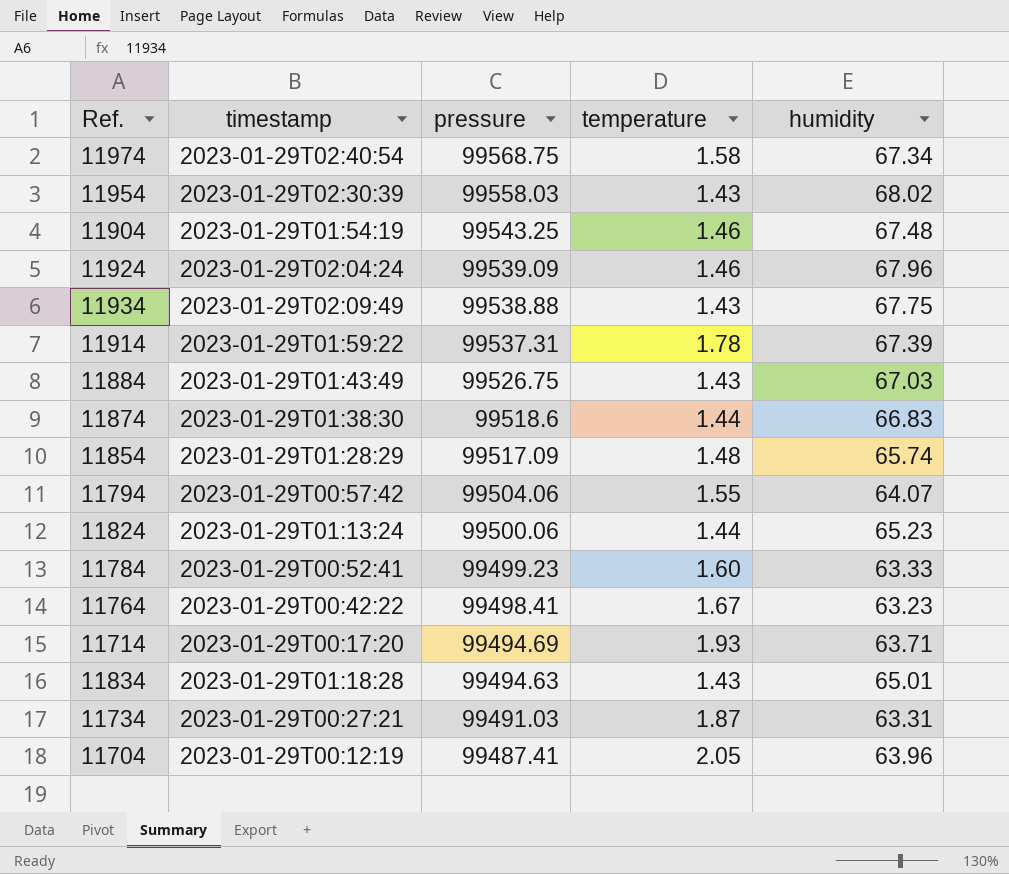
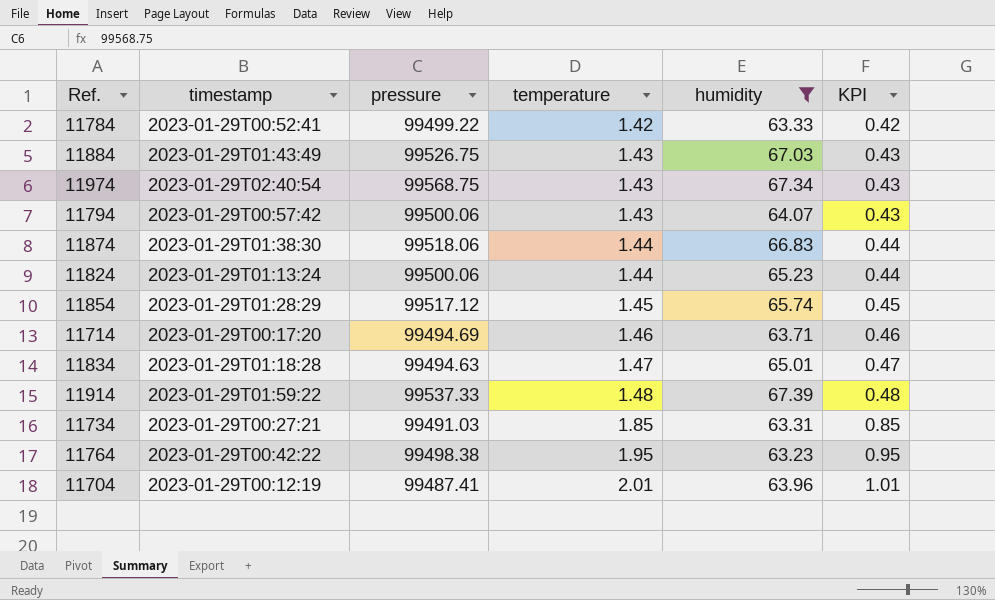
filter: none -> humidity <= 67.39
row order: pressure descending -> temperature ascending
column KPI | formula: none -> [temperature] - 1
11784 | pressure: 99499.23 -> 99499.22
11784 | temperature: 1.60 -> 1.42
11974 | temperature: 1.58 -> 1.43
11794 | pressure: 99504.06 -> 99500.06
11794 | temperature: 1.55 -> 1.43
11874 | pressure: 99518.6 -> 99518.06
11854 | pressure: 99517.09 -> 99517.12
11854 | temperature: 1.48 -> 1.45
11714 | temperature: 1.93 -> 1.46
11834 | temperature: 1.43 -> 1.47
11914 | pressure: 99537.31 -> 99537.33
11914 | temperature: 1.78 -> 1.48
11734 | temperature: 1.87 -> 1.85
11764 | pressure: 99498.41 -> 99498.38
11764 | temperature: 1.67 -> 1.95
11704 | temperature: 2.05 -> 2.01

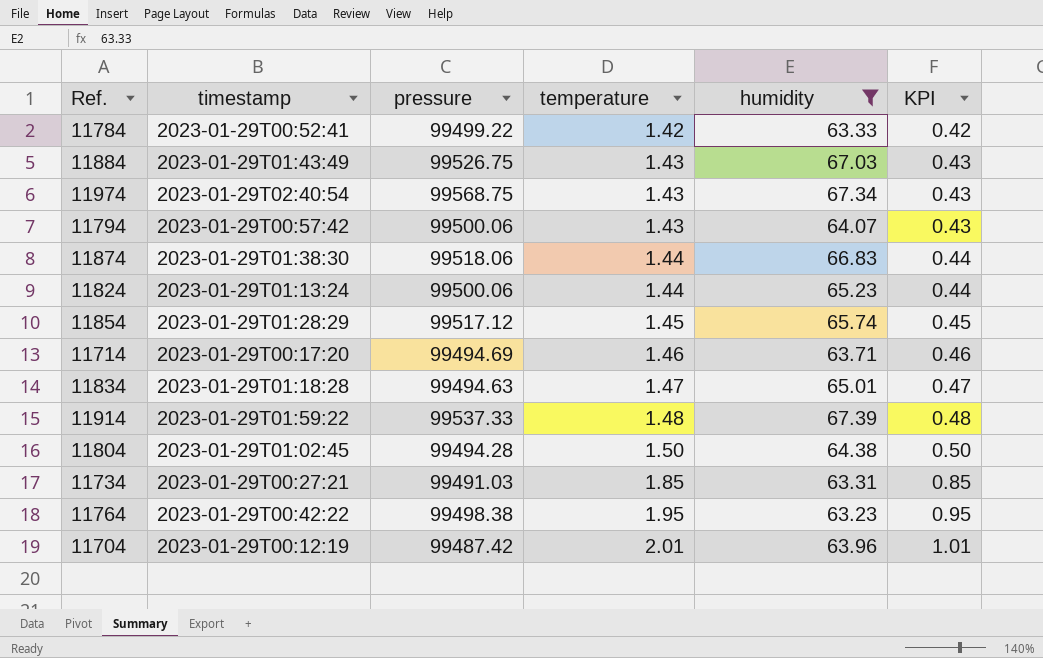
row 11804: none -> 2023-01-29T01:02:45 | 99494.28 | 1.50 | 64.38 | 0.50
11704 | pressure: 99487.41 -> 99487.42

